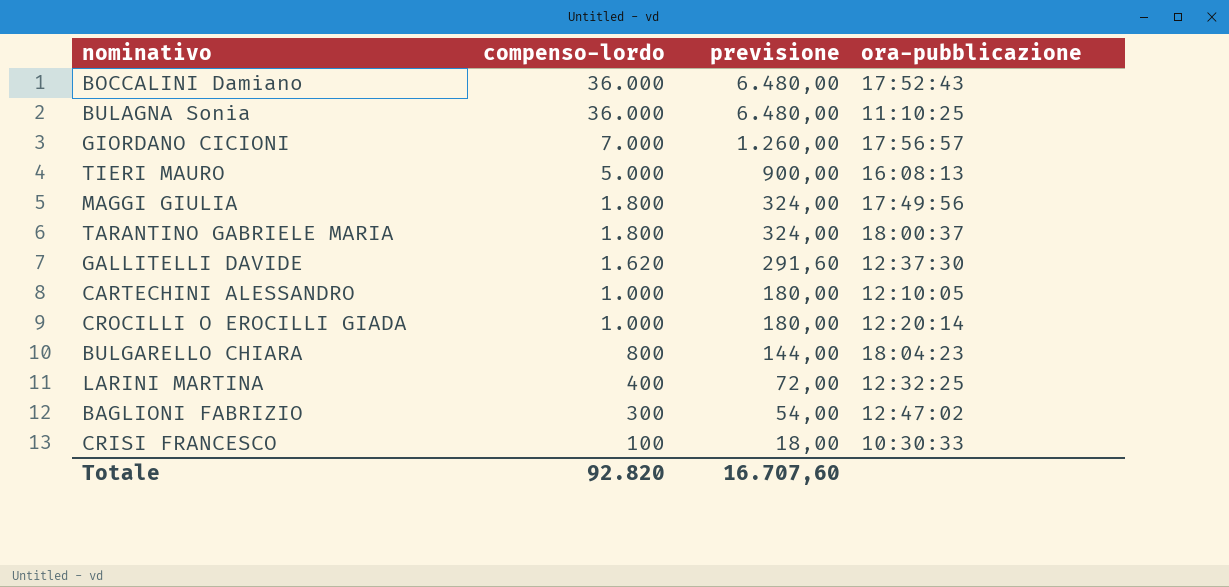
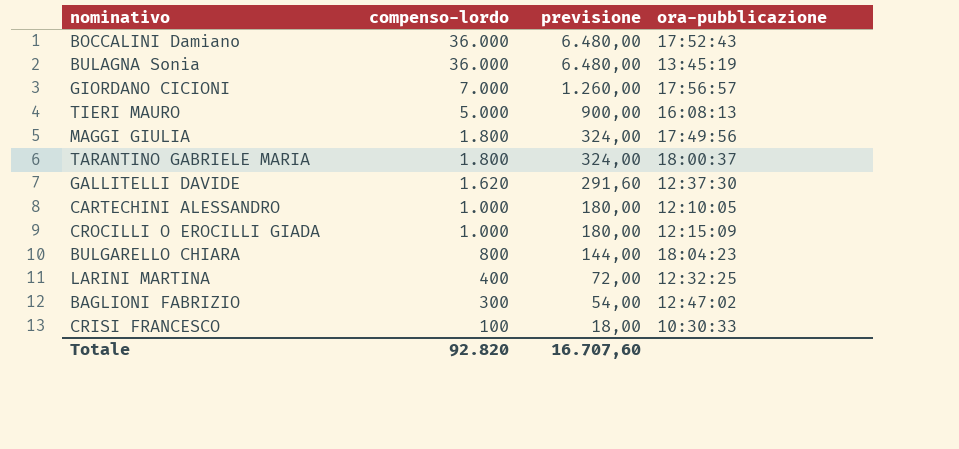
BULAGNA Sonia | ora-pubblicazione: 11:10:25 -> 13:45:19
CROCILLI O EROCILLI GIADA | ora-pubblicazione: 12:20:14 -> 12:15:09

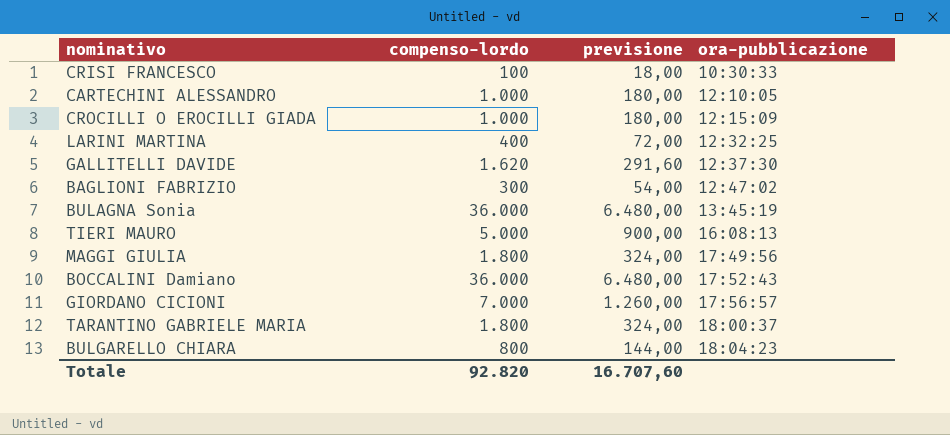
row order: compenso-lordo descending -> ora-pubblicazione ascending

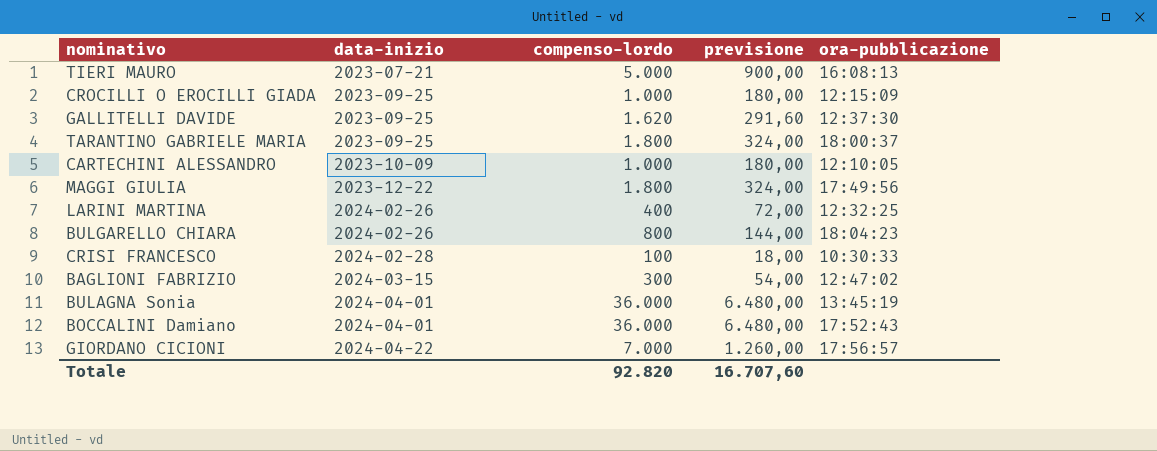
row order: ora-pubblicazione ascending -> data-inizio ascending
column data-inizio | position: none -> 2

